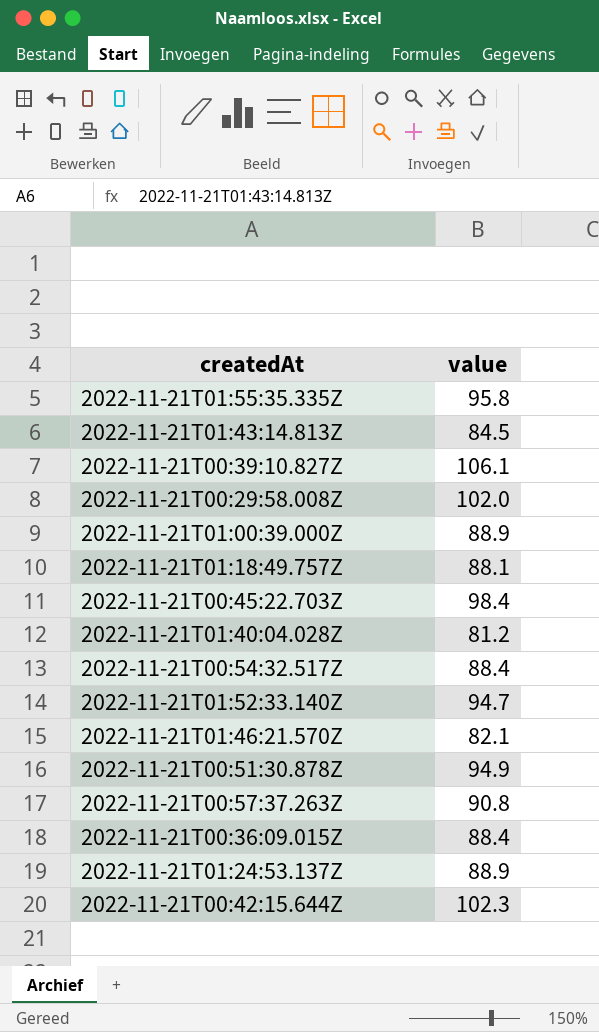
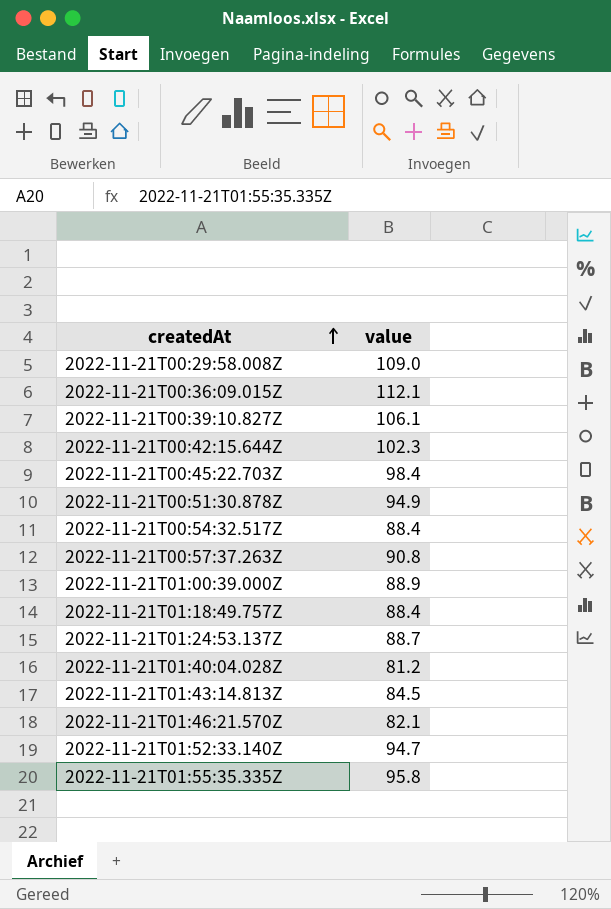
row order: none -> createdAt ascending
2022-11-21T00:29:58.008Z | value: 102.0 -> 109.0
2022-11-21T00:36:09.015Z | value: 88.4 -> 112.1
2022-11-21T01:18:49.757Z | value: 88.1 -> 88.4
2022-11-21T01:24:53.137Z | value: 88.9 -> 88.7

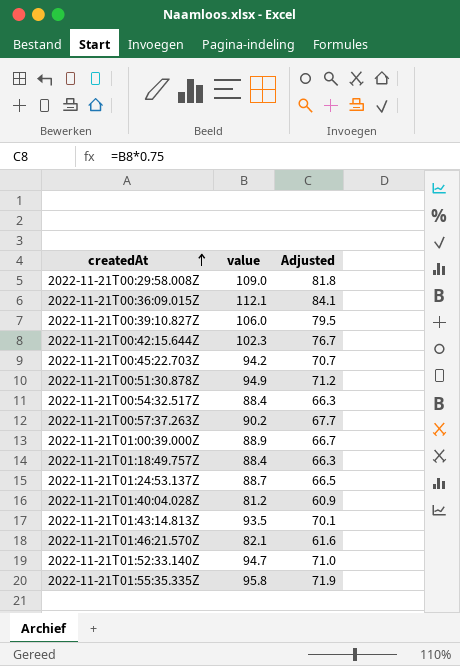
column Adjusted | formula: none -> [value] * 0.75
2022-11-21T00:39:10.827Z | value: 106.1 -> 106.0
2022-11-21T00:45:22.703Z | value: 98.4 -> 94.2
2022-11-21T00:57:37.263Z | value: 90.8 -> 90.2
2022-11-21T01:43:14.813Z | value: 84.5 -> 93.5

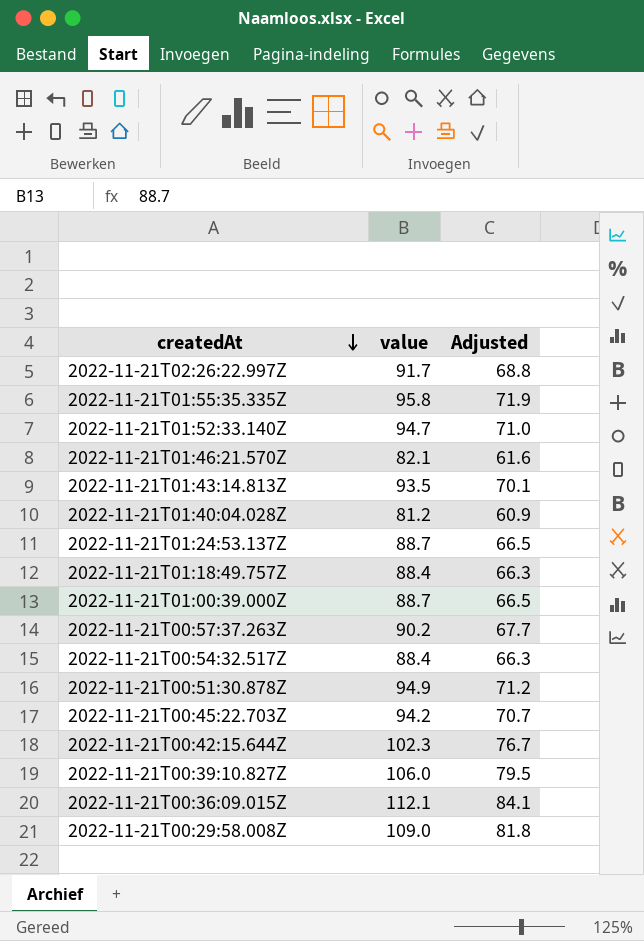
row order: createdAt ascending -> createdAt descending
row 2022-11-21T02:26:22.997Z: none -> 91.7 | 68.8
2022-11-21T01:00:39.000Z | value: 88.9 -> 88.7
2022-11-21T01:00:39.000Z | Adjusted: 66.7 -> 66.5

